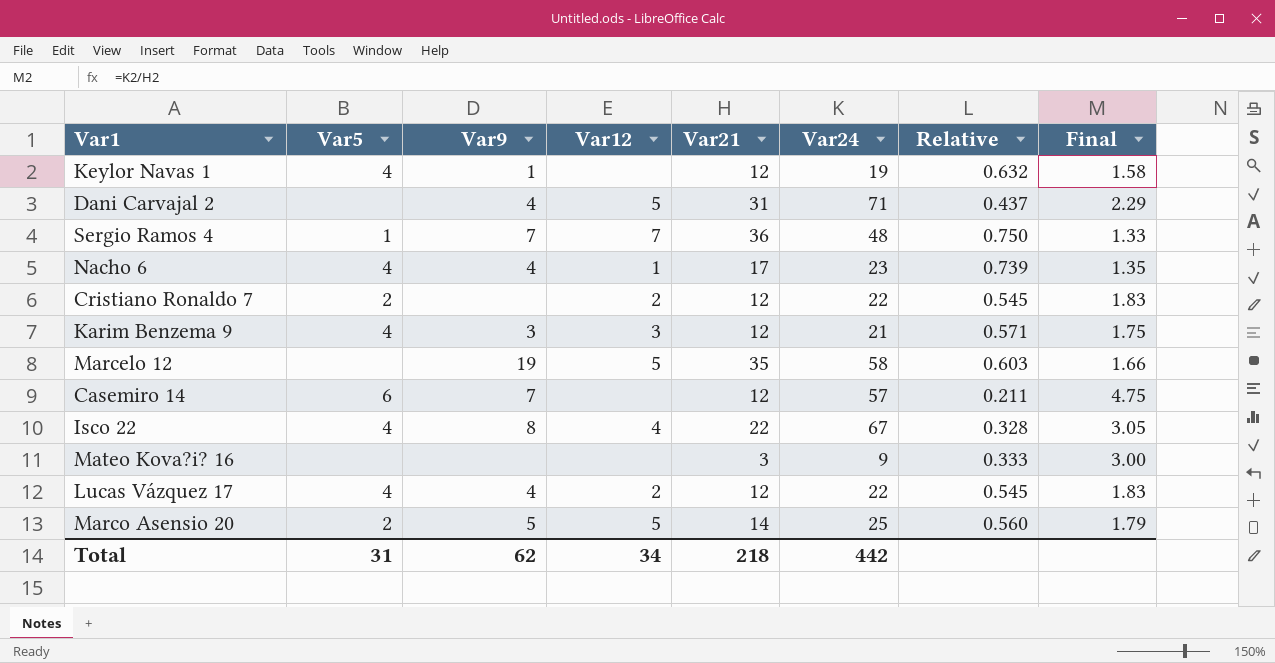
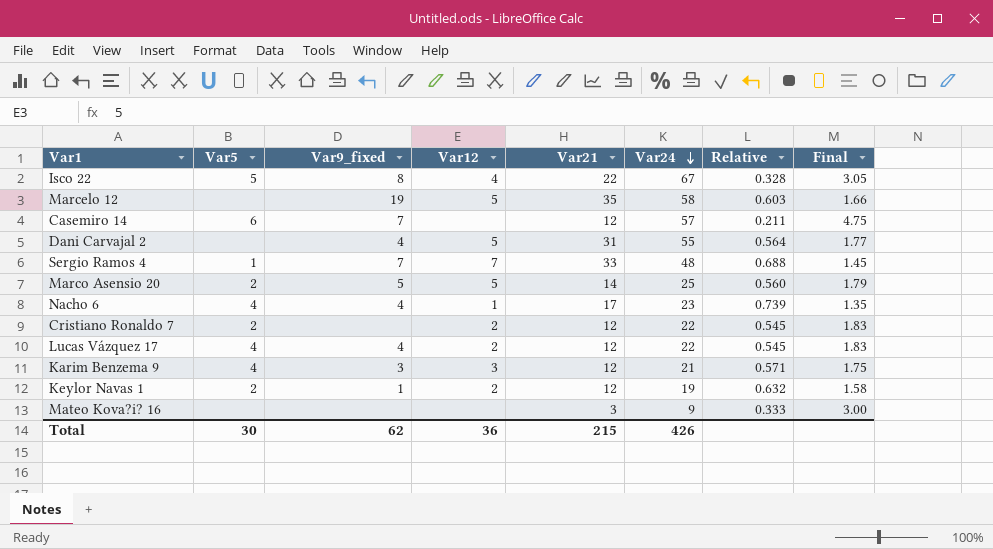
row order: none -> Var24 descending
column name: Var9 -> Var9_fixed
Isco 22 | Var5: 4 -> 5
Dani Carvajal 2 | Var24: 71 -> 55
Dani Carvajal 2 | Relative: 0.437 -> 0.564
Dani Carvajal 2 | Final: 2.29 -> 1.77
Sergio Ramos 4 | Var21: 36 -> 33
Sergio Ramos 4 | Relative: 0.750 -> 0.688
Sergio Ramos 4 | Final: 1.33 -> 1.45
Keylor Navas 1 | Var5: 4 -> 2
Keylor Navas 1 | Var12: none -> 2
Total | Var5: 31 -> 30
Total | Var12: 34 -> 36
Total | Var21: 218 -> 215
Total | Var24: 442 -> 426

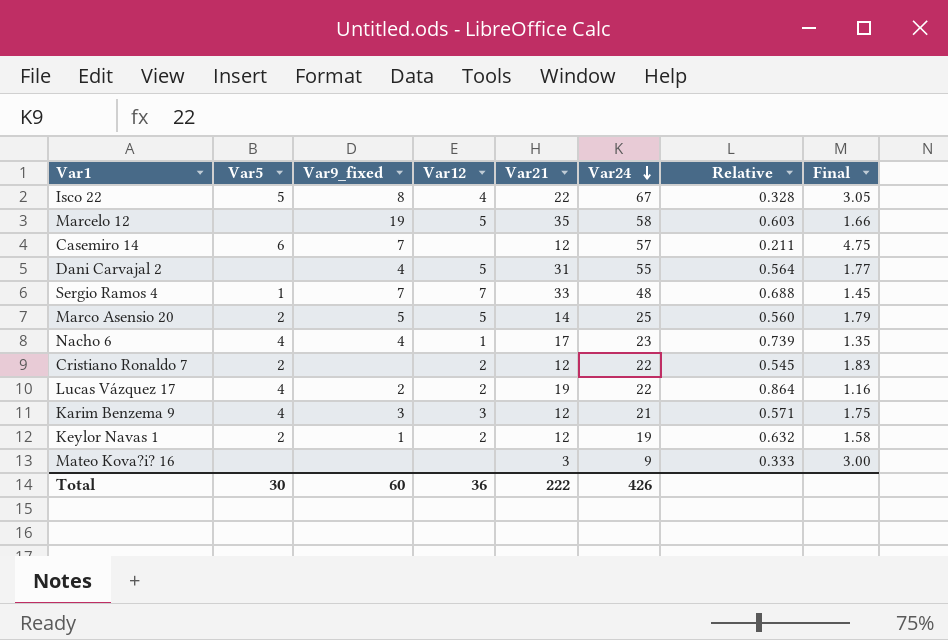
Lucas Vázquez 17 | Var9_fixed: 4 -> 2
Lucas Vázquez 17 | Var21: 12 -> 19
Lucas Vázquez 17 | Relative: 0.545 -> 0.864
Lucas Vázquez 17 | Final: 1.83 -> 1.16
Total | Var9_fixed: 62 -> 60
Total | Var21: 215 -> 222

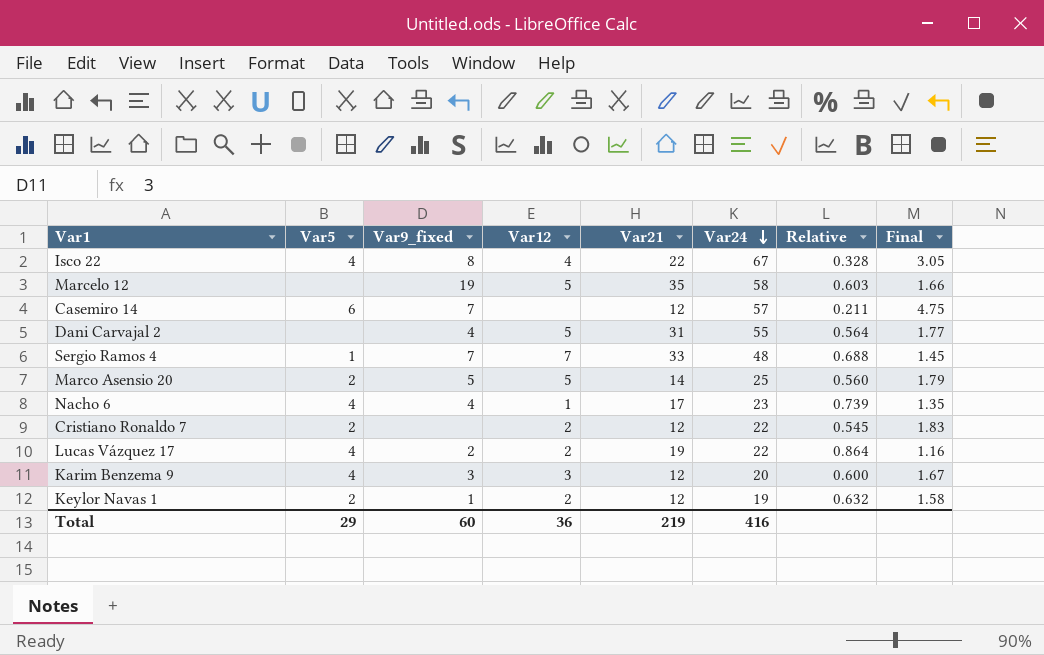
row Mateo Kova?i? 16: none | none | none | 3 | 9 | 0.333 | 3.00 -> none
Isco 22 | Var5: 5 -> 4
Karim Benzema 9 | Var24: 21 -> 20
Karim Benzema 9 | Relative: 0.571 -> 0.600
Karim Benzema 9 | Final: 1.75 -> 1.67
Total | Var5: 30 -> 29
Total | Var21: 222 -> 219
Total | Var24: 426 -> 416

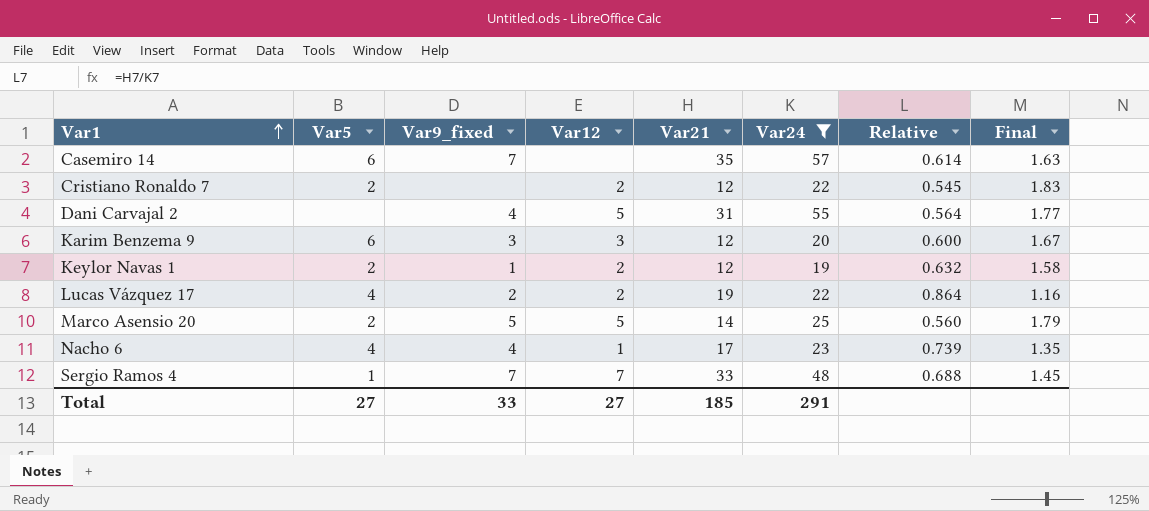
filter: none -> Var24 <= 57
row order: Var24 descending -> Var1 ascending
Casemiro 14 | Var21: 12 -> 35
Casemiro 14 | Relative: 0.211 -> 0.614
Casemiro 14 | Final: 4.75 -> 1.63
Karim Benzema 9 | Var5: 4 -> 6
Total | Var5: 29 -> 27
Total | Var9_fixed: 60 -> 33
Total | Var12: 36 -> 27
Total | Var21: 219 -> 185
Total | Var24: 416 -> 291

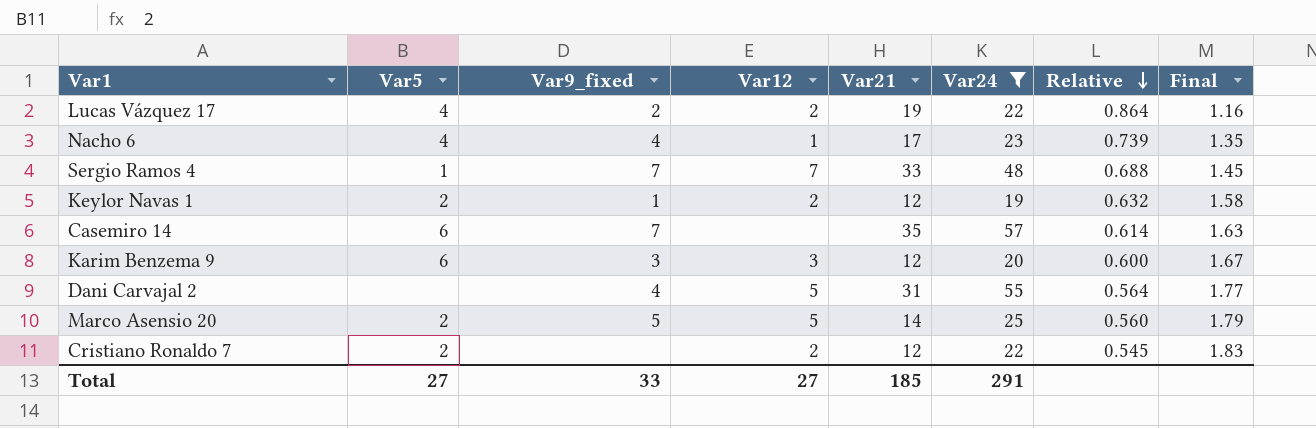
row order: Var1 ascending -> Relative descending

